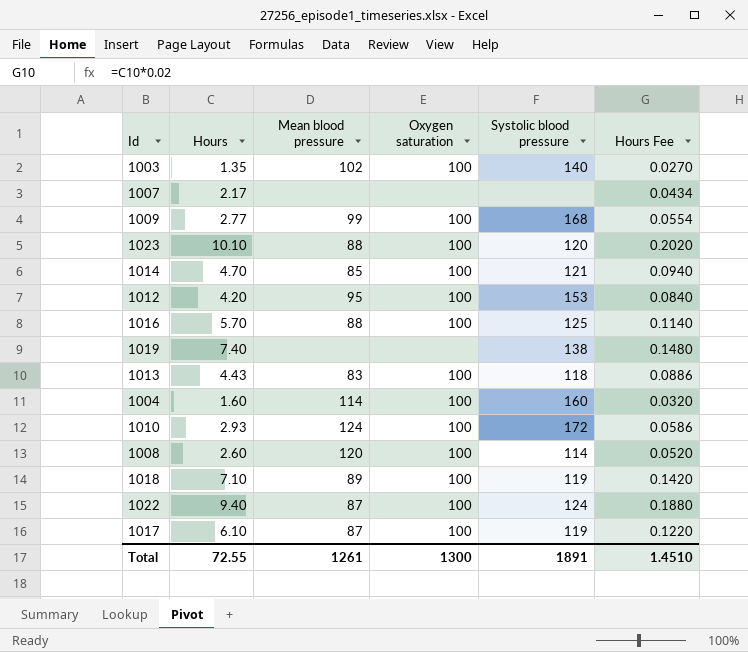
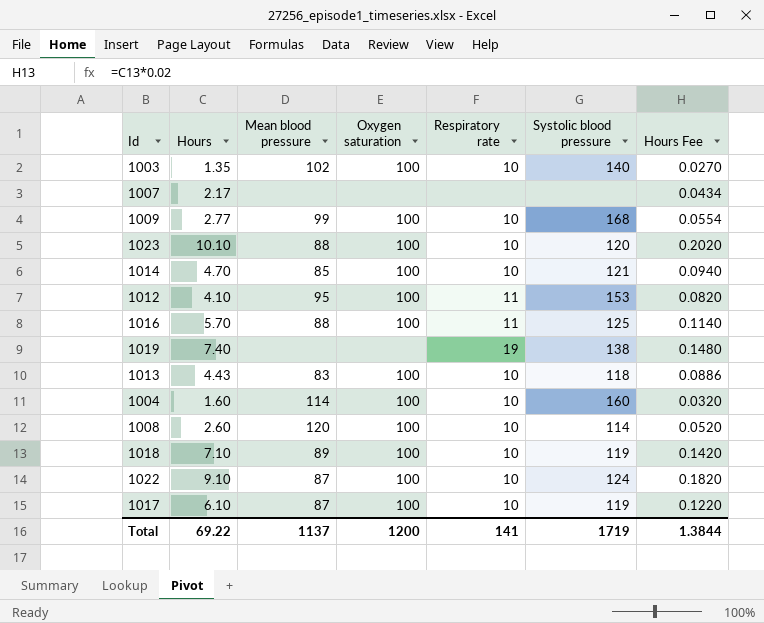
column Respiratory rate | position: none -> 5
row 1010: 2.93 | 124 | 100 | 172 | 0.0586 -> none
1012 | Hours: 4.20 -> 4.10
1012 | Hours Fee: 0.0840 -> 0.0820
1022 | Hours: 9.40 -> 9.10
1022 | Hours Fee: 0.1880 -> 0.1820
Total | Hours: 72.55 -> 69.22
Total | Mean blood pressure: 1261 -> 1137
Total | Oxygen saturation: 1300 -> 1200
Total | Systolic blood pressure: 1891 -> 1719
Total | Hours Fee: 1.4510 -> 1.3844

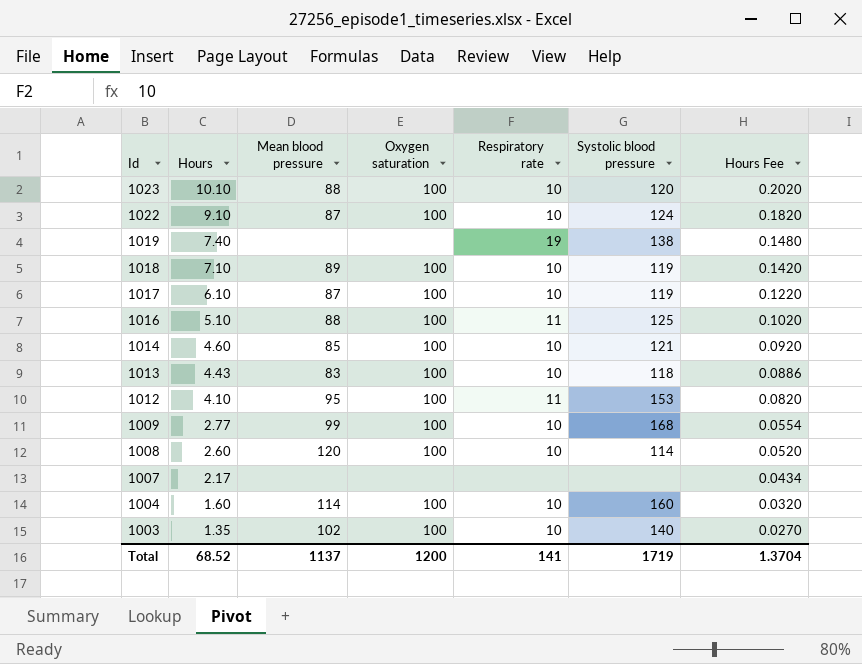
row order: none -> Id descending
1016 | Hours: 5.70 -> 5.10
1016 | Hours Fee: 0.1140 -> 0.1020
1014 | Hours: 4.70 -> 4.60
1014 | Hours Fee: 0.0940 -> 0.0920
Total | Hours: 69.22 -> 68.52
Total | Hours Fee: 1.3844 -> 1.3704

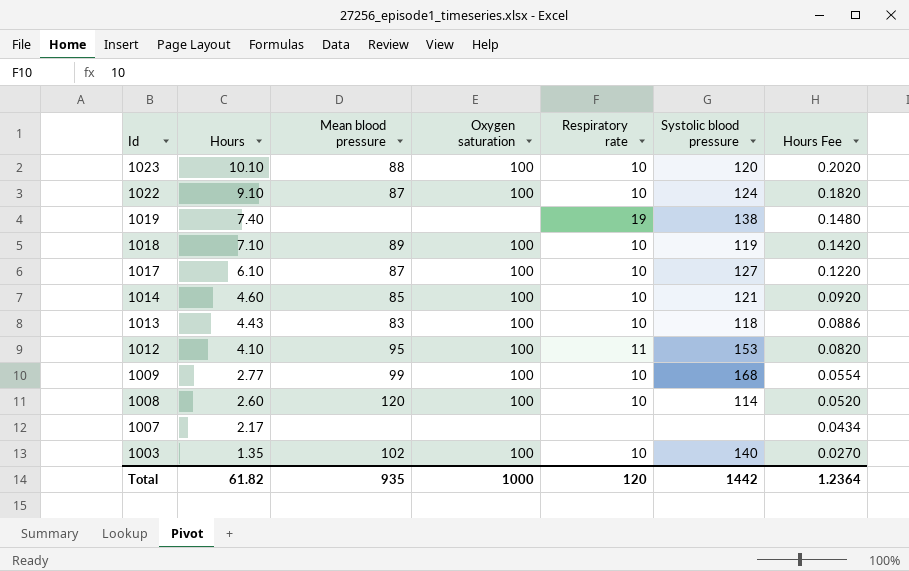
row 1016: 5.10 | 88 | 100 | 11 | 125 | 0.1020 -> none
row 1004: 1.60 | 114 | 100 | 10 | 160 | 0.0320 -> none
1017 | Systolic blood pressure: 119 -> 127
Total | Hours: 68.52 -> 61.82
Total | Mean blood pressure: 1137 -> 935
Total | Oxygen saturation: 1200 -> 1000
Total | Respiratory rate: 141 -> 120
Total | Systolic blood pressure: 1719 -> 1442
Total | Hours Fee: 1.3704 -> 1.2364

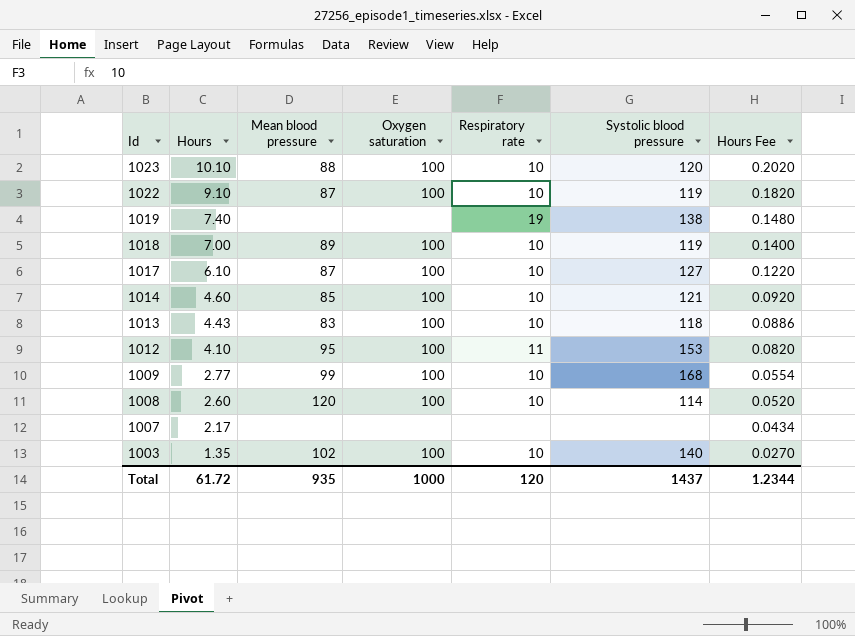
1022 | Systolic blood pressure: 124 -> 119
1018 | Hours: 7.10 -> 7.00
1018 | Hours Fee: 0.1420 -> 0.1400
Total | Hours: 61.82 -> 61.72
Total | Systolic blood pressure: 1442 -> 1437
Total | Hours Fee: 1.2364 -> 1.2344

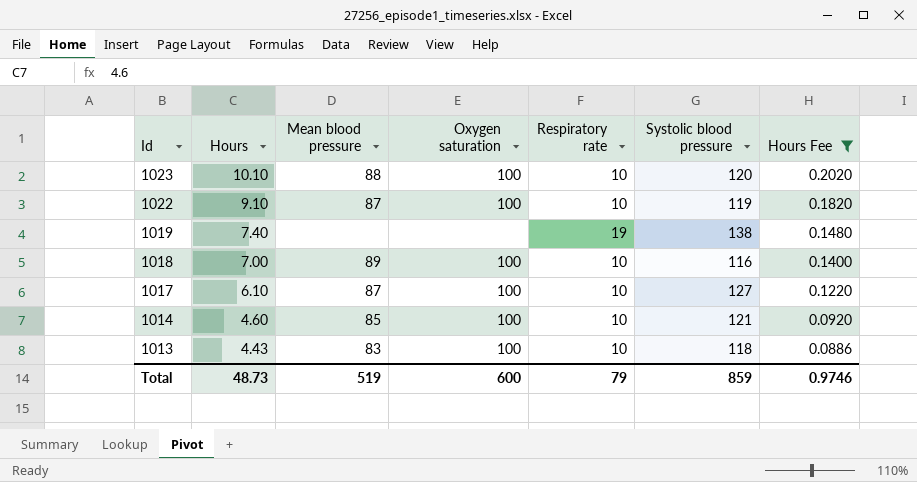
filter: none -> Hours Fee >= 0.0886
1018 | Systolic blood pressure: 119 -> 116
Total | Hours: 61.72 -> 48.73
Total | Mean blood pressure: 935 -> 519
Total | Oxygen saturation: 1000 -> 600
Total | Respiratory rate: 120 -> 79
Total | Systolic blood pressure: 1437 -> 859
Total | Hours Fee: 1.2344 -> 0.9746

